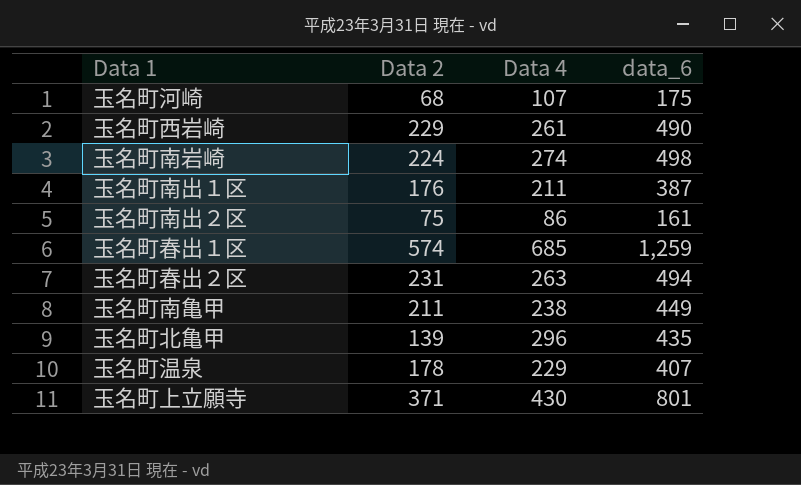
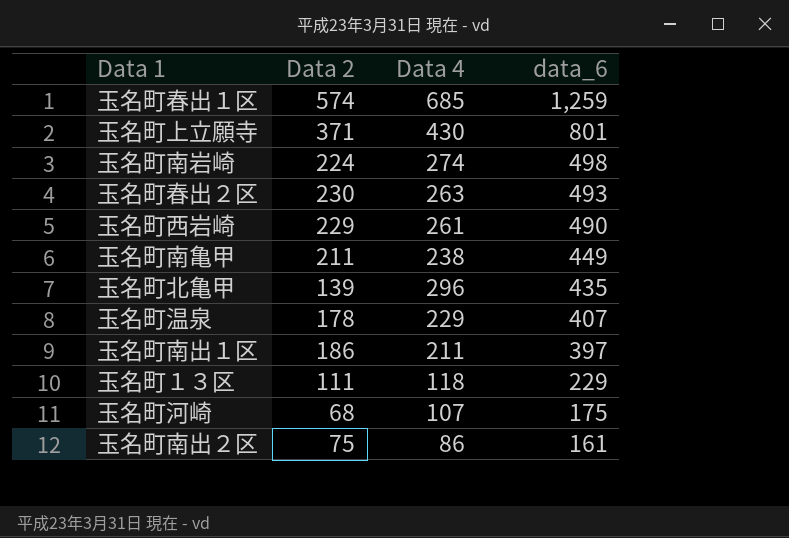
row order: none -> data_6 descending
玉名町春出２区 | Data 2: 231 -> 230
玉名町春出２区 | data_6: 494 -> 493
玉名町南出１区 | Data 2: 176 -> 186
玉名町南出１区 | data_6: 387 -> 397
row 玉名町１３区: none -> 111 | 118 | 229

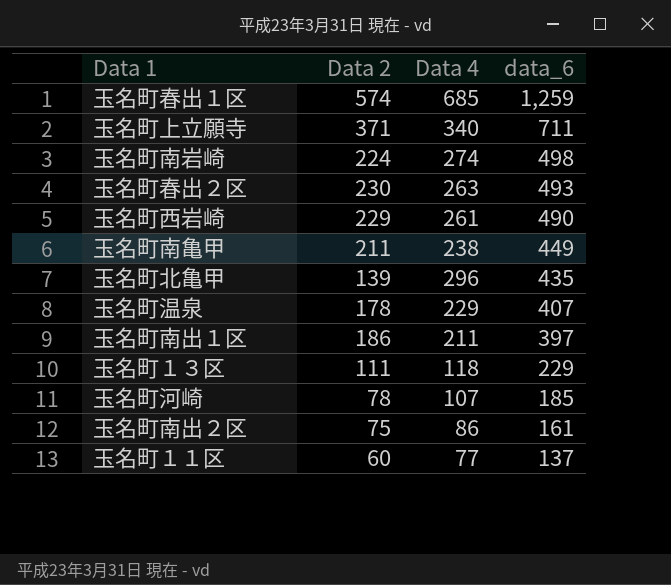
玉名町上立願寺 | Data 4: 430 -> 340
玉名町上立願寺 | data_6: 801 -> 711
玉名町河崎 | Data 2: 68 -> 78
玉名町河崎 | data_6: 175 -> 185
row 玉名町１１区: none -> 60 | 77 | 137

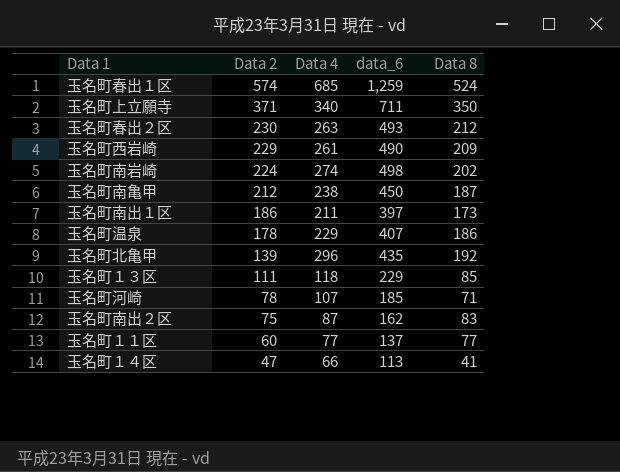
row order: data_6 descending -> Data 2 descending
column Data 8 | position: none -> 5
玉名町南亀甲 | Data 2: 211 -> 212
玉名町南亀甲 | data_6: 449 -> 450
玉名町南出２区 | Data 4: 86 -> 87
玉名町南出２区 | data_6: 161 -> 162
row 玉名町１４区: none -> 47 | 66 | 113 | 41

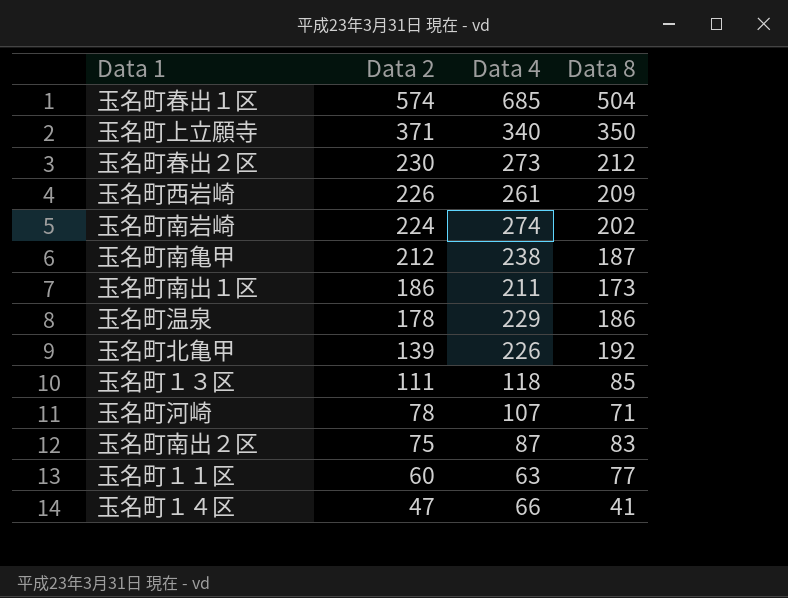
column data_6 | formula: [Data 2] + [Data 4] -> none
玉名町春出１区 | Data 8: 524 -> 504
玉名町春出２区 | Data 4: 263 -> 273
玉名町西岩崎 | Data 2: 229 -> 226
玉名町北亀甲 | Data 4: 296 -> 226
玉名町１１区 | Data 4: 77 -> 63

